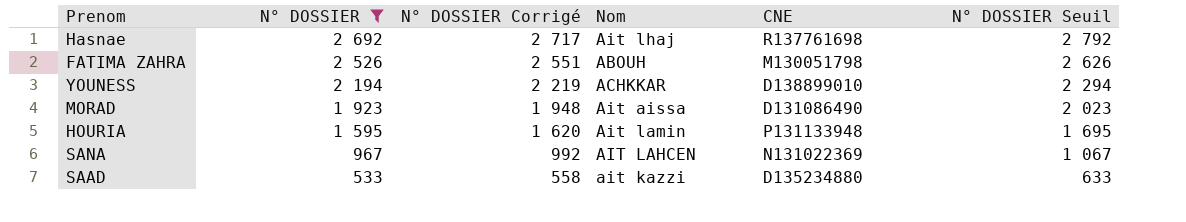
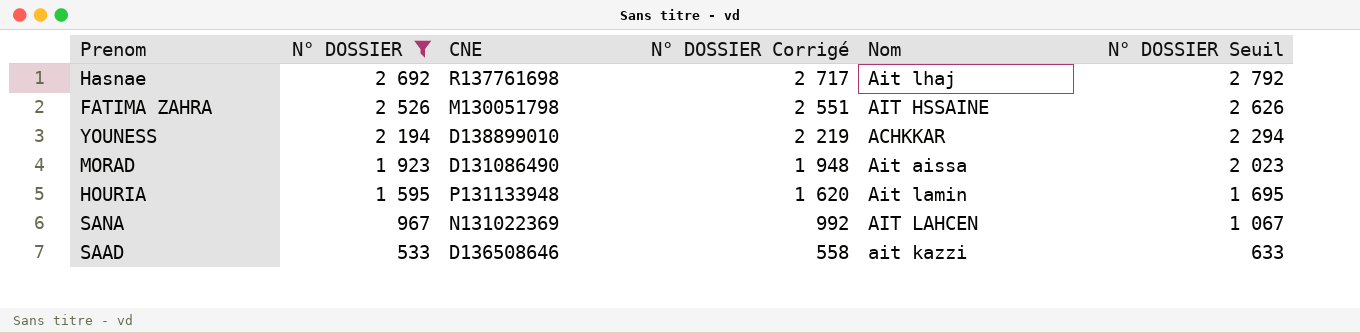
column CNE | position: 5 -> 3
FATIMA ZAHRA | Nom: ABOUH -> AIT HSSAINE
SAAD | CNE: D135234880 -> D136508646

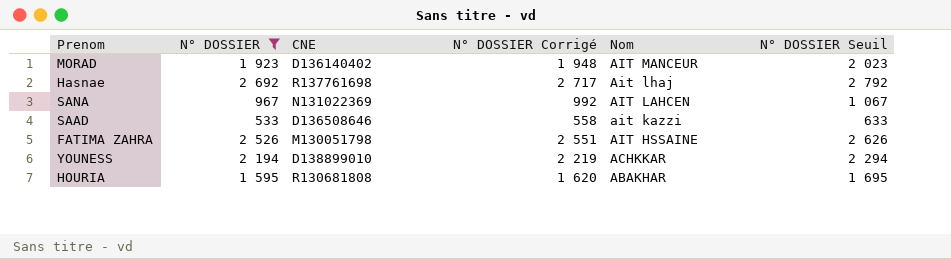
row order: N° DOSSIER descending -> Nom descending
MORAD | CNE: D131086490 -> D136140402
MORAD | Nom: Ait aissa -> AIT MANCEUR
HOURIA | CNE: P131133948 -> R130681808
HOURIA | Nom: Ait lamin -> ABAKHAR

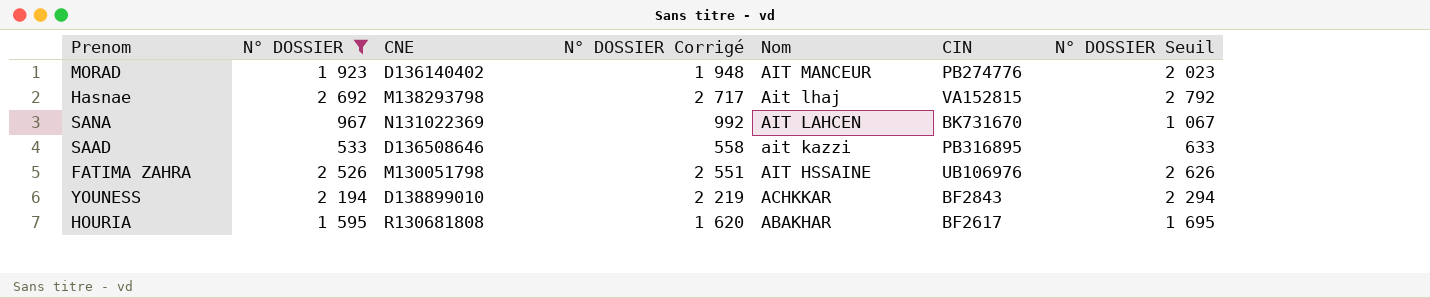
column CIN | position: none -> 6
Hasnae | CNE: R137761698 -> M138293798

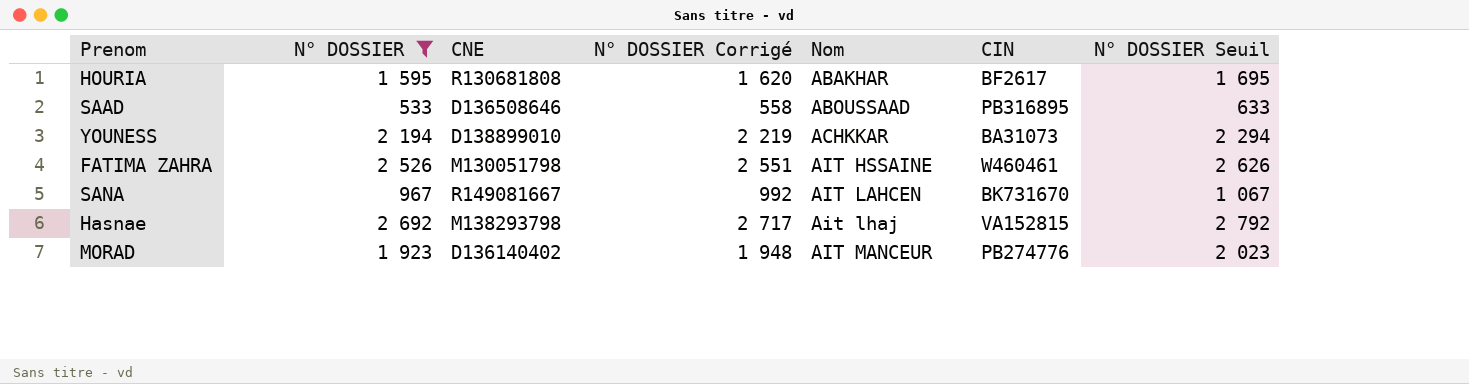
row order: Nom descending -> Nom ascending
SAAD | Nom: ait kazzi -> ABOUSSAAD
YOUNESS | CIN: BF2843 -> BA31073
FATIMA ZAHRA | CIN: UB106976 -> W460461
SANA | CNE: N131022369 -> R149081667

